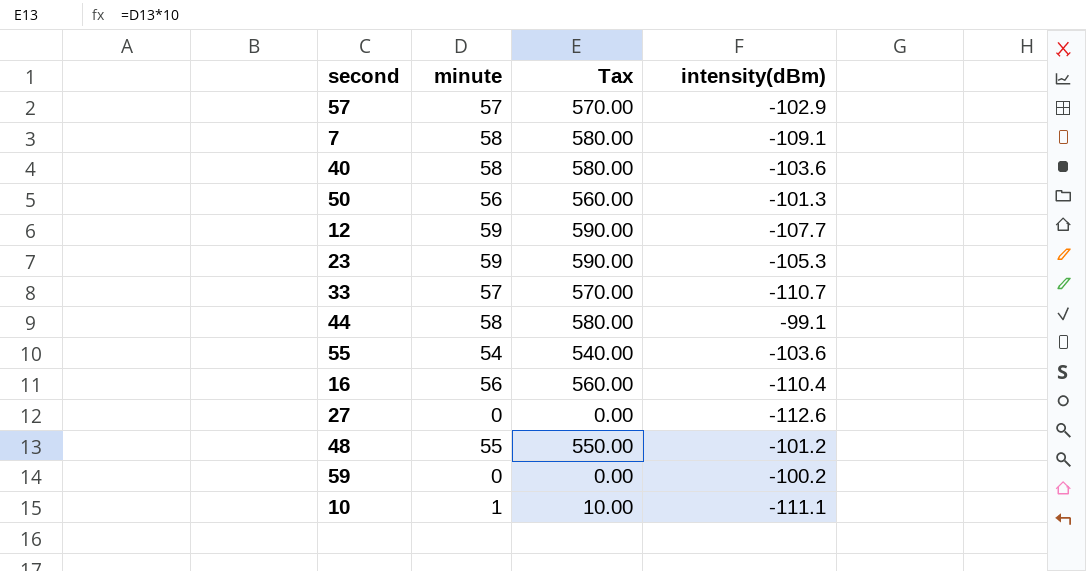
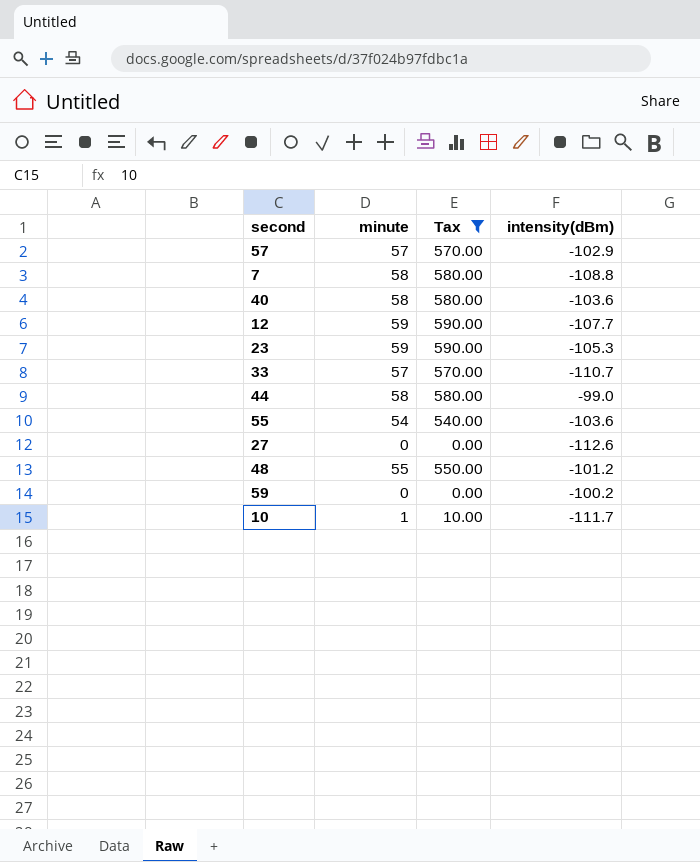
filter: none -> Tax != 560.00
7 | intensity(dBm): -109.1 -> -108.8
44 | intensity(dBm): -99.1 -> -99.0
10 | intensity(dBm): -111.1 -> -111.7

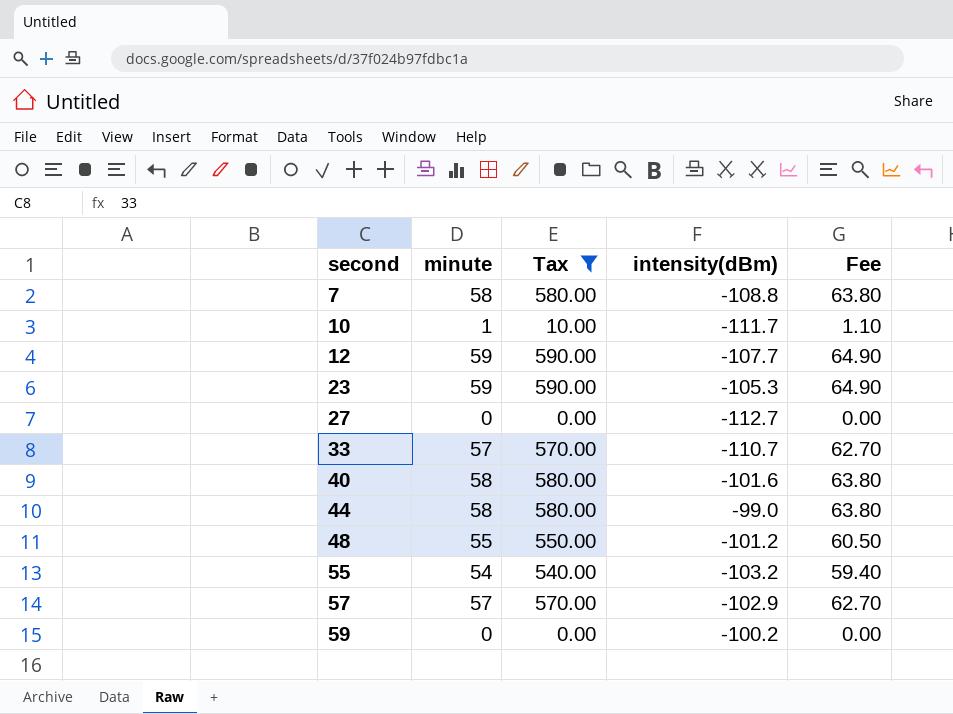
row order: none -> second ascending
column Fee | formula: none -> [minute] * 1.1
27 | intensity(dBm): -112.6 -> -112.7
40 | intensity(dBm): -103.6 -> -101.6
55 | intensity(dBm): -103.6 -> -103.2

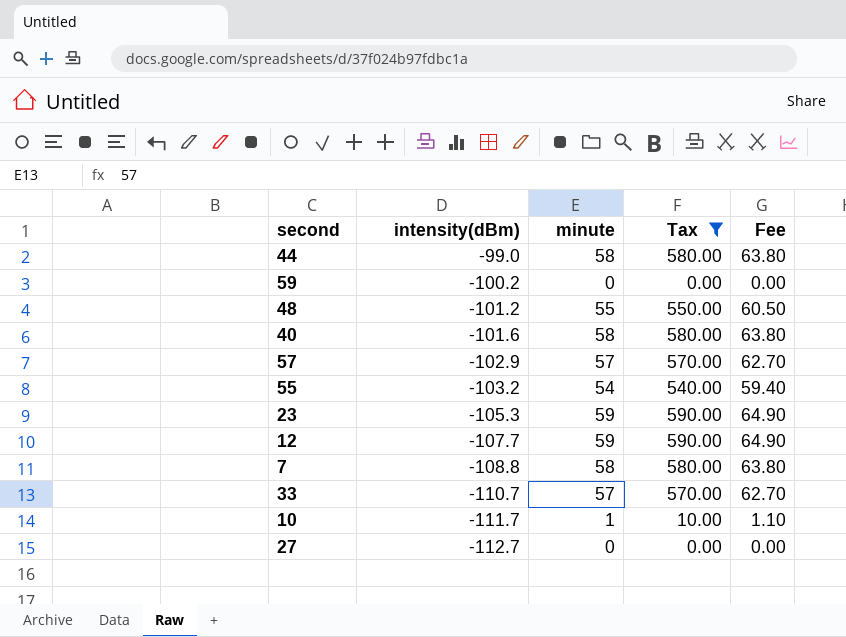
row order: second ascending -> intensity(dBm) descending
column intensity(dBm) | position: 4 -> 2

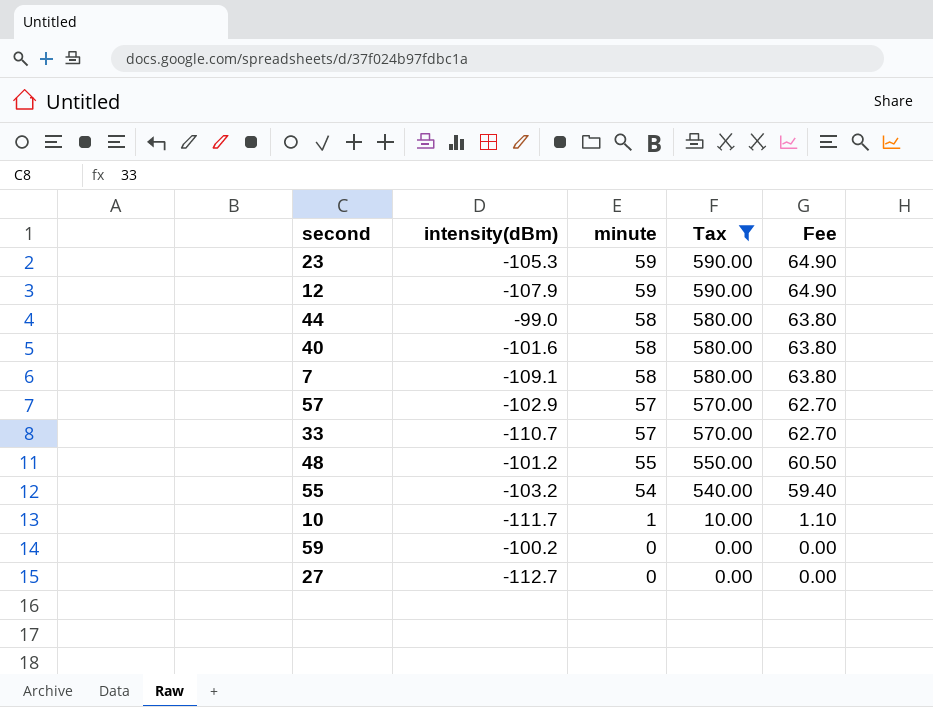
row order: intensity(dBm) descending -> minute descending
12 | intensity(dBm): -107.7 -> -107.9
7 | intensity(dBm): -108.8 -> -109.1

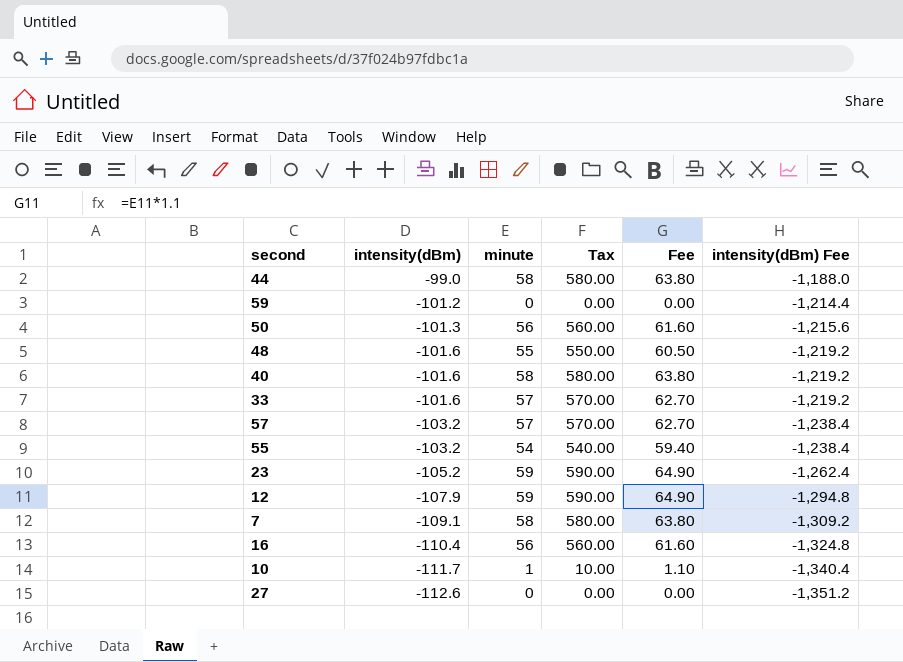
filter: Tax != 560.00 -> none
row order: minute descending -> intensity(dBm) descending
column intensity(dBm) Fee | formula: none -> [intensity(dBm)] * 12
59 | intensity(dBm): -100.2 -> -101.2
48 | intensity(dBm): -101.2 -> -101.6
33 | intensity(dBm): -110.7 -> -101.6
57 | intensity(dBm): -102.9 -> -103.2
23 | intensity(dBm): -105.3 -> -105.2
27 | intensity(dBm): -112.7 -> -112.6

